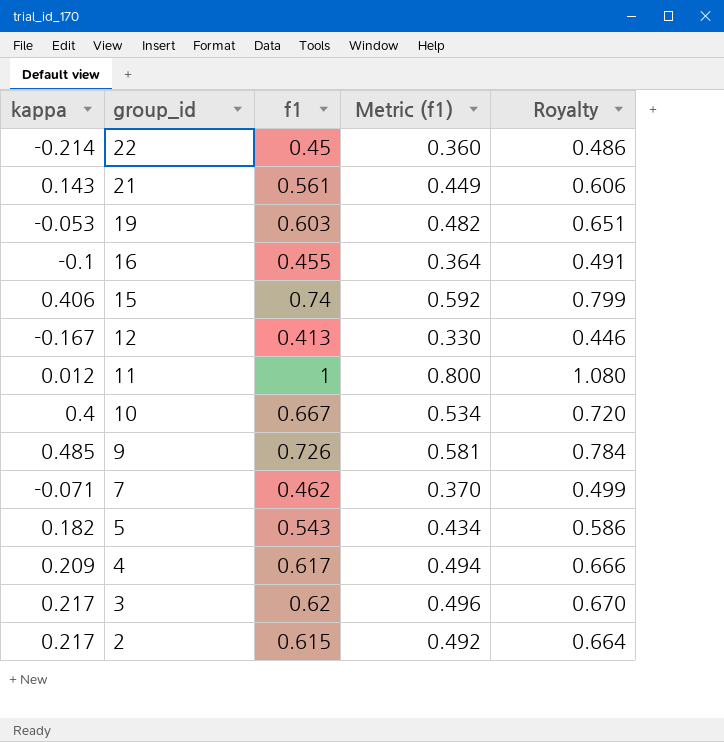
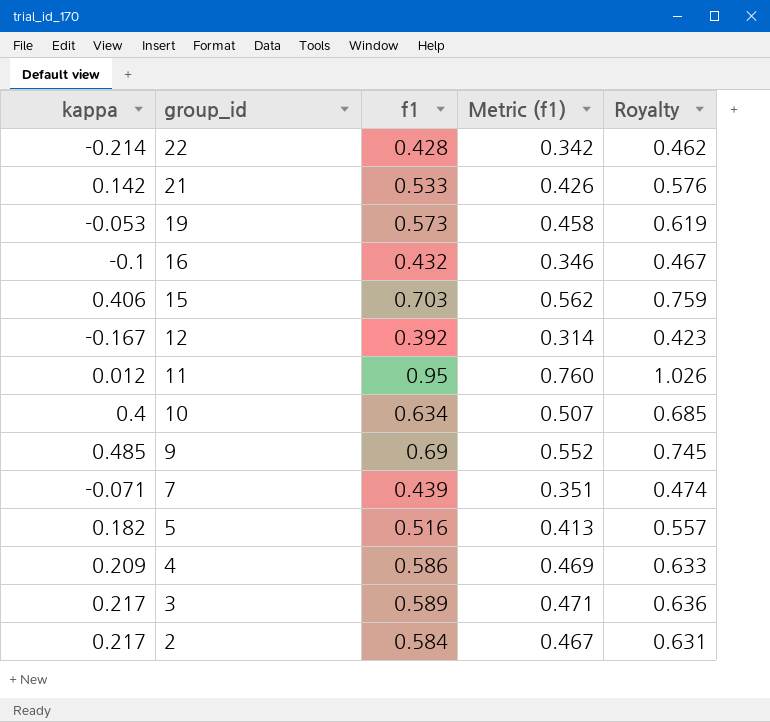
22 | f1: 0.45 -> 0.428
22 | Metric (f1): 0.360 -> 0.342
22 | Royalty: 0.486 -> 0.462
21 | kappa: 0.143 -> 0.142
21 | f1: 0.561 -> 0.533
21 | Metric (f1): 0.449 -> 0.426
21 | Royalty: 0.606 -> 0.576
19 | f1: 0.603 -> 0.573
19 | Metric (f1): 0.482 -> 0.458
19 | Royalty: 0.651 -> 0.619
16 | f1: 0.455 -> 0.432
16 | Metric (f1): 0.364 -> 0.346
16 | Royalty: 0.491 -> 0.467
15 | f1: 0.74 -> 0.703
15 | Metric (f1): 0.592 -> 0.562
15 | Royalty: 0.799 -> 0.759
12 | f1: 0.413 -> 0.392
12 | Metric (f1): 0.330 -> 0.314
12 | Royalty: 0.446 -> 0.423
11 | f1: 1 -> 0.95
11 | Metric (f1): 0.800 -> 0.760
11 | Royalty: 1.080 -> 1.026
10 | f1: 0.667 -> 0.634
10 | Metric (f1): 0.534 -> 0.507
10 | Royalty: 0.720 -> 0.685
9 | f1: 0.726 -> 0.69
9 | Metric (f1): 0.581 -> 0.552
9 | Royalty: 0.784 -> 0.745
7 | f1: 0.462 -> 0.439
7 | Metric (f1): 0.370 -> 0.351
7 | Royalty: 0.499 -> 0.474
5 | f1: 0.543 -> 0.516
5 | Metric (f1): 0.434 -> 0.413
5 | Royalty: 0.586 -> 0.557
4 | f1: 0.617 -> 0.586
4 | Metric (f1): 0.494 -> 0.469
4 | Royalty: 0.666 -> 0.633
3 | f1: 0.62 -> 0.589
3 | Metric (f1): 0.496 -> 0.471
3 | Royalty: 0.670 -> 0.636
2 | f1: 0.615 -> 0.584
2 | Metric (f1): 0.492 -> 0.467
2 | Royalty: 0.664 -> 0.631

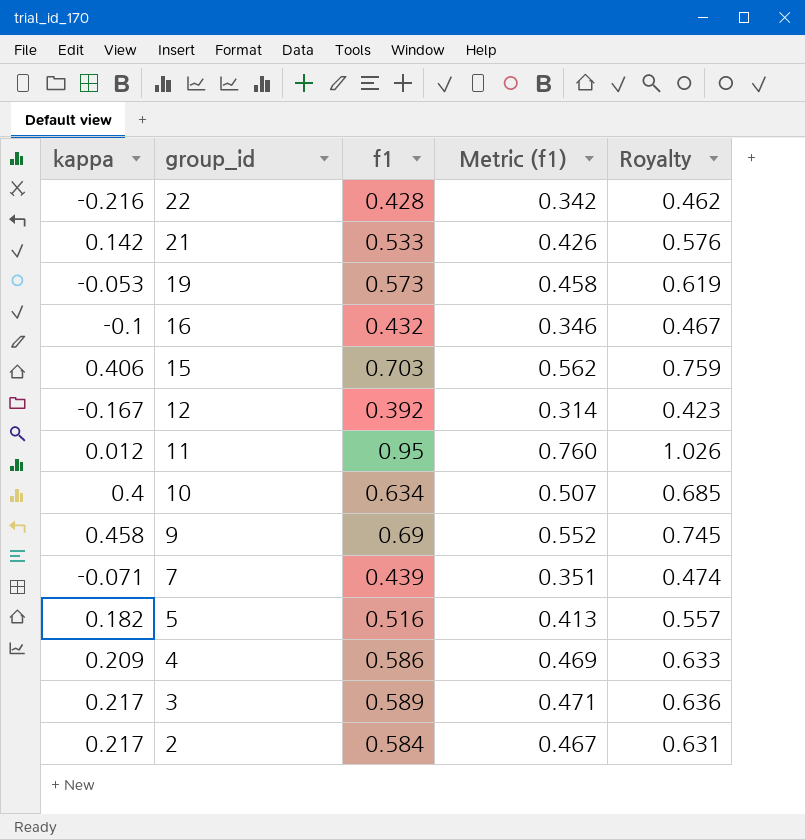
22 | kappa: -0.214 -> -0.216
9 | kappa: 0.485 -> 0.458

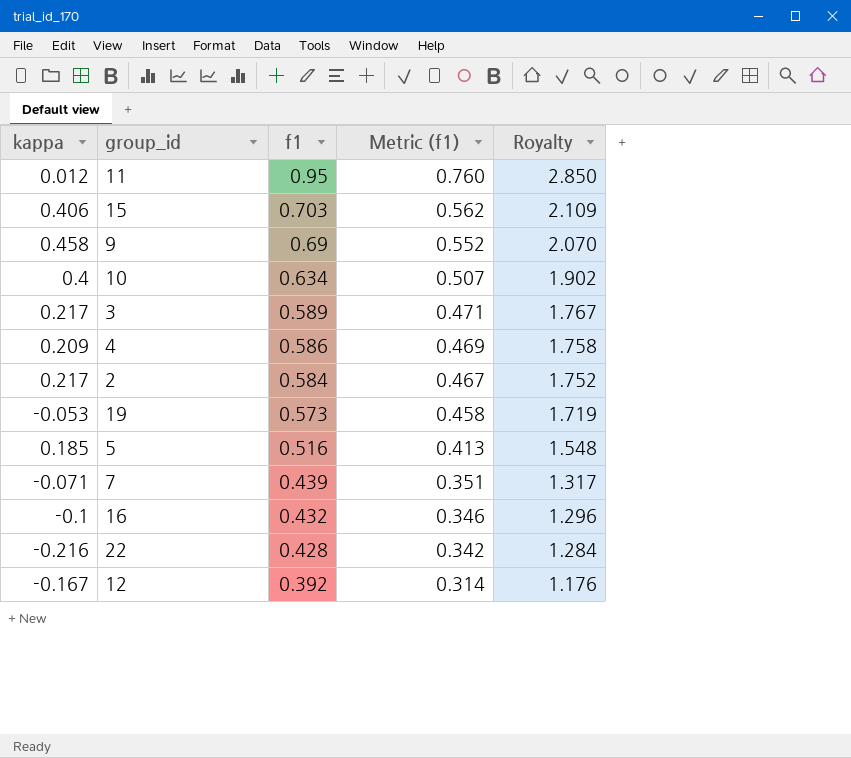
row order: group_id descending -> f1 descending
column Royalty | formula: [f1] * 1.08 -> [f1] * 3
row 21: 0.142 | 0.533 | 0.426 | 0.576 -> none
5 | kappa: 0.182 -> 0.185

